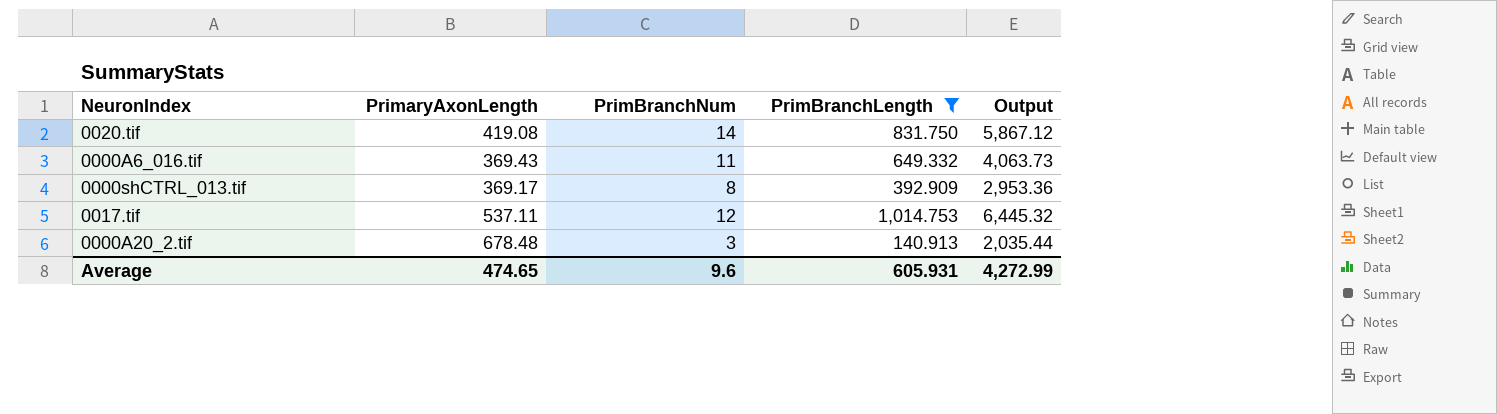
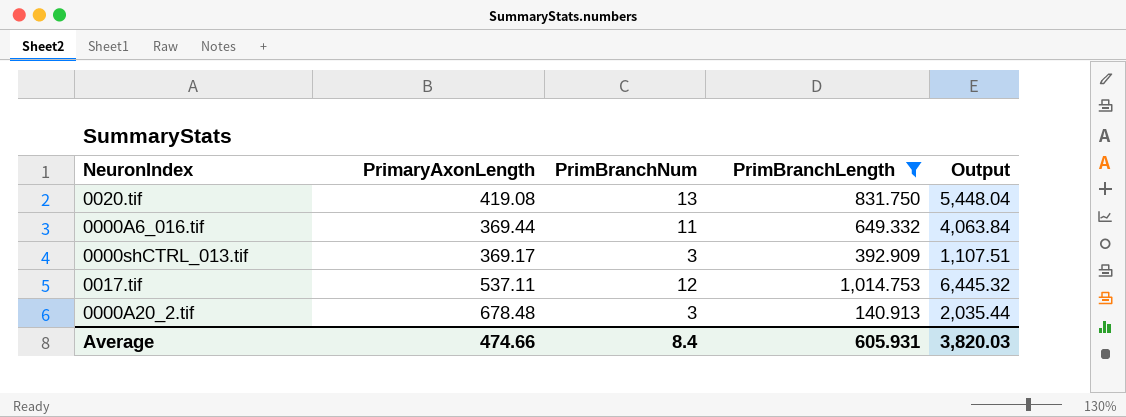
0020.tif | PrimBranchNum: 14 -> 13
0020.tif | Output: 5,867.12 -> 5,448.04
0000A6_016.tif | PrimaryAxonLength: 369.43 -> 369.44
0000A6_016.tif | Output: 4,063.73 -> 4,063.84
0000shCTRL_013.tif | PrimBranchNum: 8 -> 3
0000shCTRL_013.tif | Output: 2,953.36 -> 1,107.51
Average | PrimaryAxonLength: 474.65 -> 474.66
Average | PrimBranchNum: 9.6 -> 8.4
Average | Output: 4,272.99 -> 3,820.03

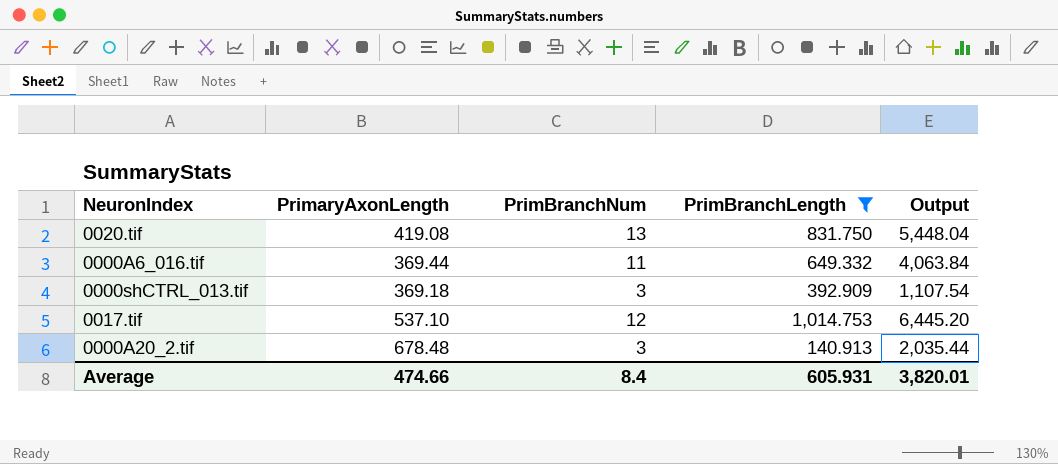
0000shCTRL_013.tif | PrimaryAxonLength: 369.17 -> 369.18
0000shCTRL_013.tif | Output: 1,107.51 -> 1,107.54
0017.tif | PrimaryAxonLength: 537.11 -> 537.10
0017.tif | Output: 6,445.32 -> 6,445.20
Average | Output: 3,820.03 -> 3,820.01

